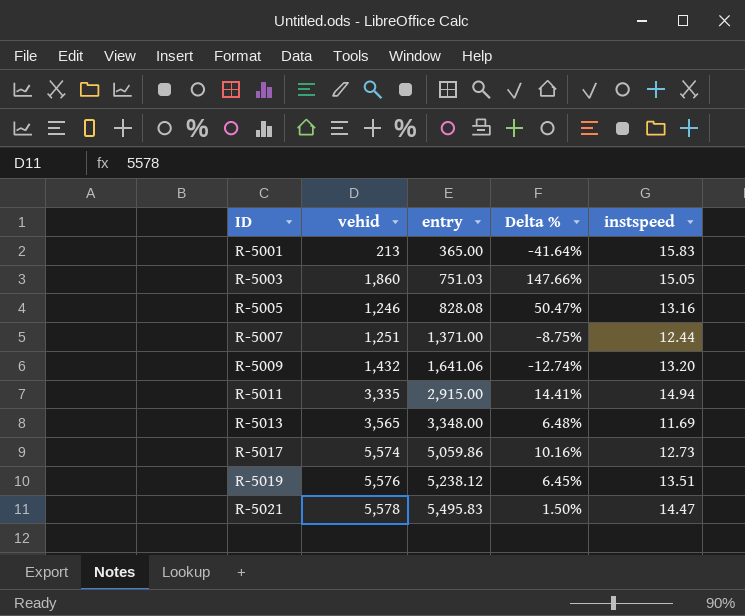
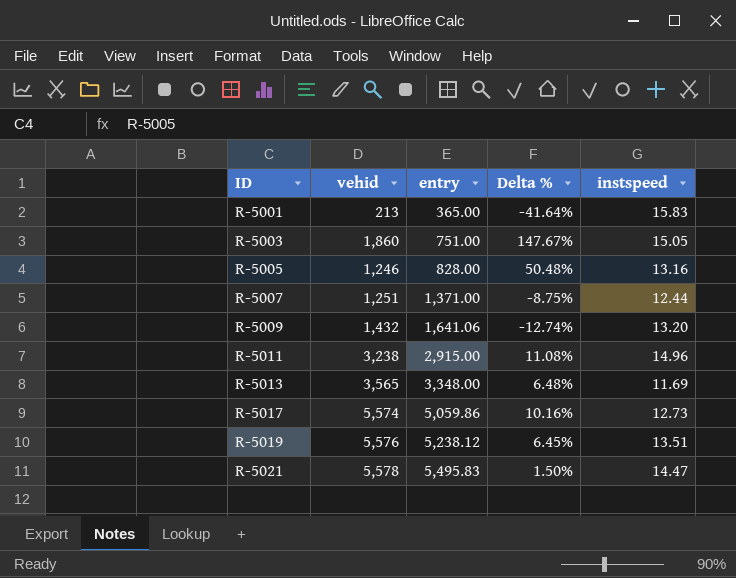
R-5003 | entry: 751.03 -> 751.00
R-5003 | Delta %: 147.66% -> 147.67%
R-5005 | entry: 828.08 -> 828.00
R-5005 | Delta %: 50.47% -> 50.48%
R-5011 | vehid: 3,335 -> 3,238
R-5011 | Delta %: 14.41% -> 11.08%
R-5011 | instspeed: 14.94 -> 14.96

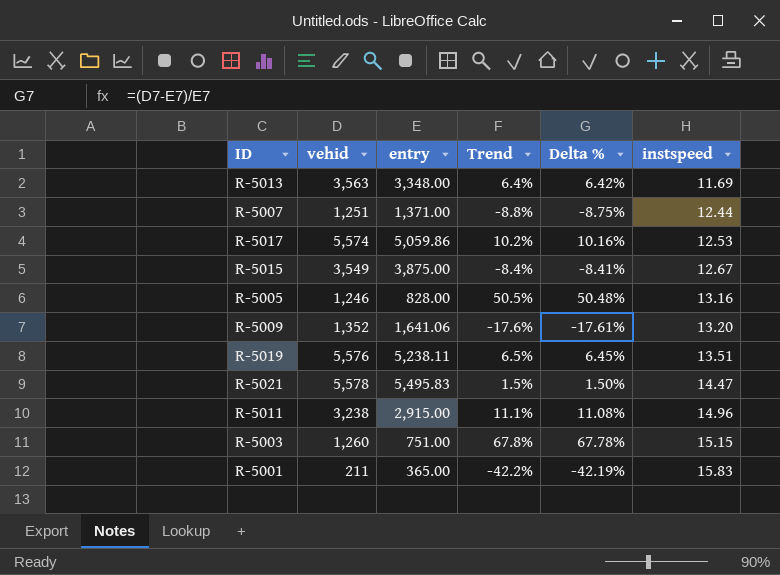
row order: ID ascending -> instspeed ascending
column Trend | formula: none -> ([vehid] - [entry]) / [entry]
R-5013 | vehid: 3,565 -> 3,563
R-5013 | Delta %: 6.48% -> 6.42%
R-5017 | instspeed: 12.73 -> 12.53
row R-5015: none -> 3,549 | 3,875.00 | -8.4% | -8.41% | 12.67
R-5009 | vehid: 1,432 -> 1,352
R-5009 | Delta %: -12.74% -> -17.61%
R-5019 | entry: 5,238.12 -> 5,238.11
R-5003 | vehid: 1,860 -> 1,260
R-5003 | Delta %: 147.67% -> 67.78%
R-5003 | instspeed: 15.05 -> 15.15
R-5001 | vehid: 213 -> 211
R-5001 | Delta %: -41.64% -> -42.19%

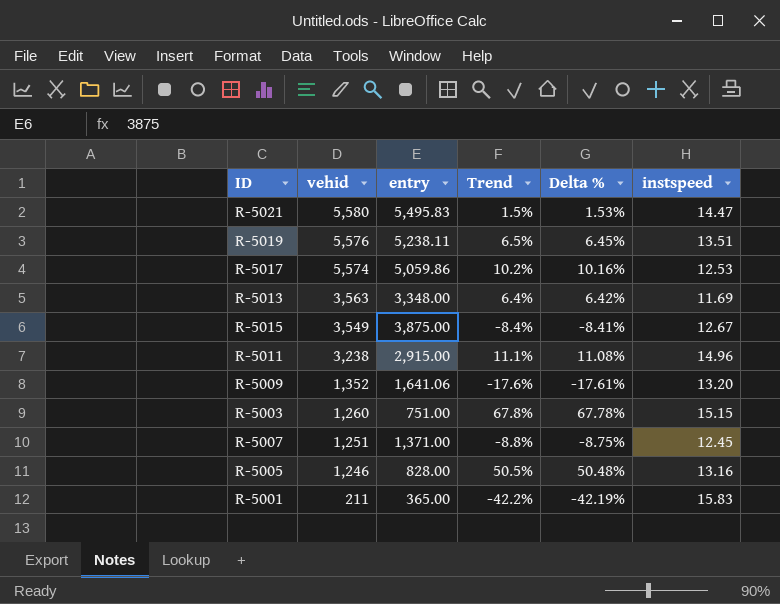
row order: instspeed ascending -> vehid descending
R-5021 | vehid: 5,578 -> 5,580
R-5021 | Delta %: 1.50% -> 1.53%
R-5007 | instspeed: 12.44 -> 12.45

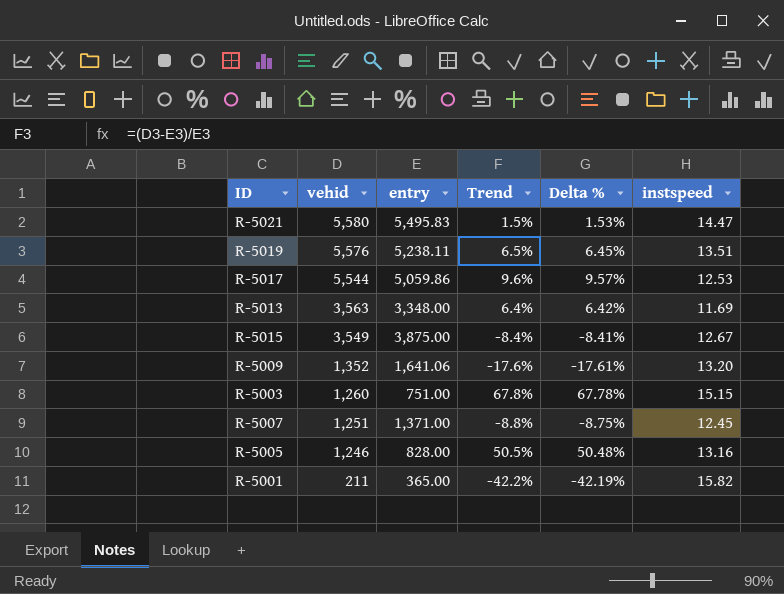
row R-5011: 3,238 | 2,915.00 | 11.1% | 11.08% | 14.96 -> none
R-5017 | vehid: 5,574 -> 5,544
R-5017 | Trend: 10.2% -> 9.6%
R-5017 | Delta %: 10.16% -> 9.57%
R-5001 | instspeed: 15.83 -> 15.82

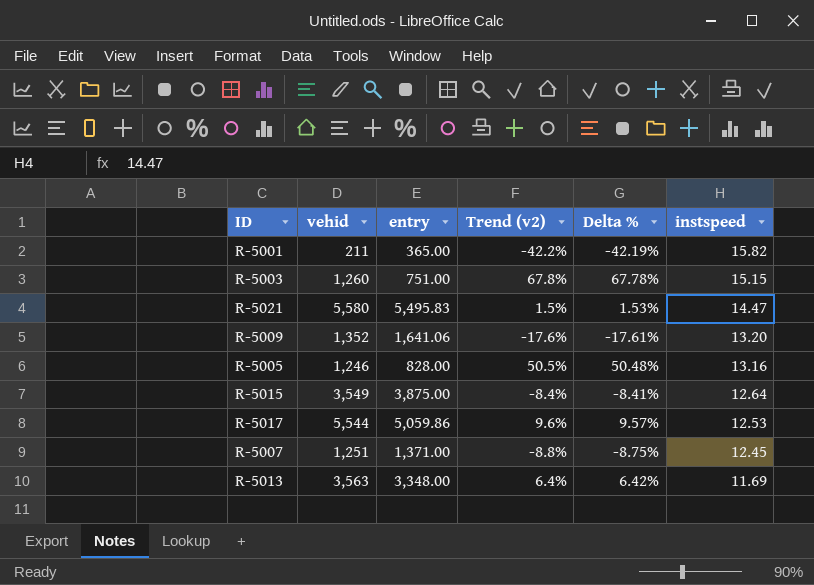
row order: vehid descending -> instspeed descending
column name: Trend -> Trend (v2)
row R-5019: 5,576 | 5,238.11 | 6.5% | 6.45% | 13.51 -> none
R-5015 | instspeed: 12.67 -> 12.64

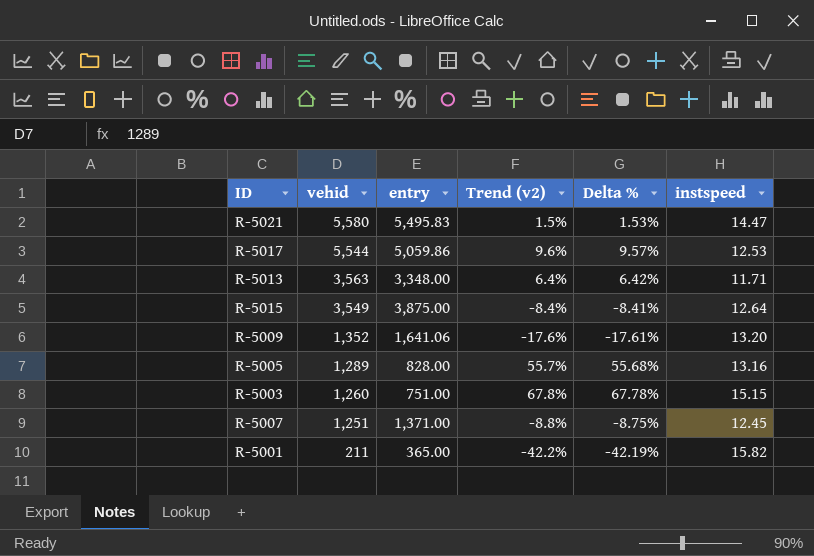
row order: instspeed descending -> vehid descending
R-5013 | instspeed: 11.69 -> 11.71
R-5005 | vehid: 1,246 -> 1,289
R-5005 | Trend (v2): 50.5% -> 55.7%
R-5005 | Delta %: 50.48% -> 55.68%

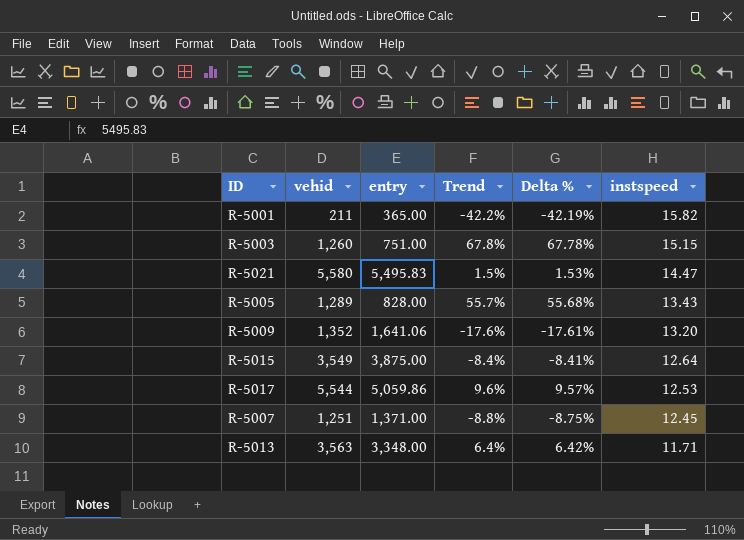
row order: vehid descending -> instspeed descending
column name: Trend (v2) -> Trend
R-5005 | instspeed: 13.16 -> 13.43

